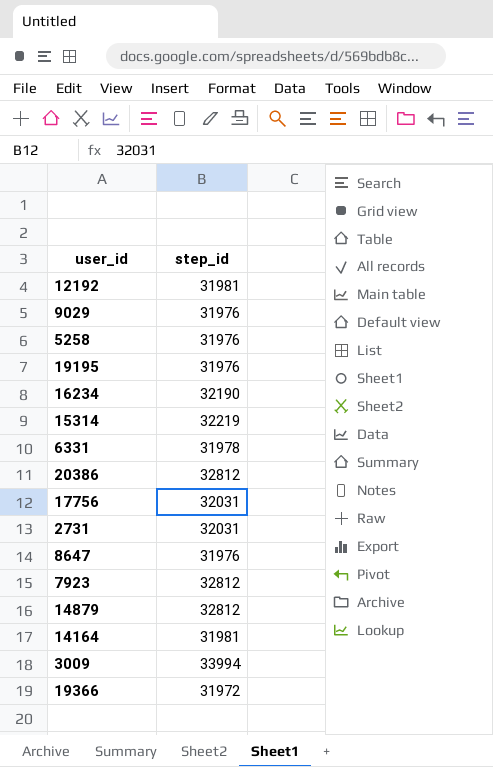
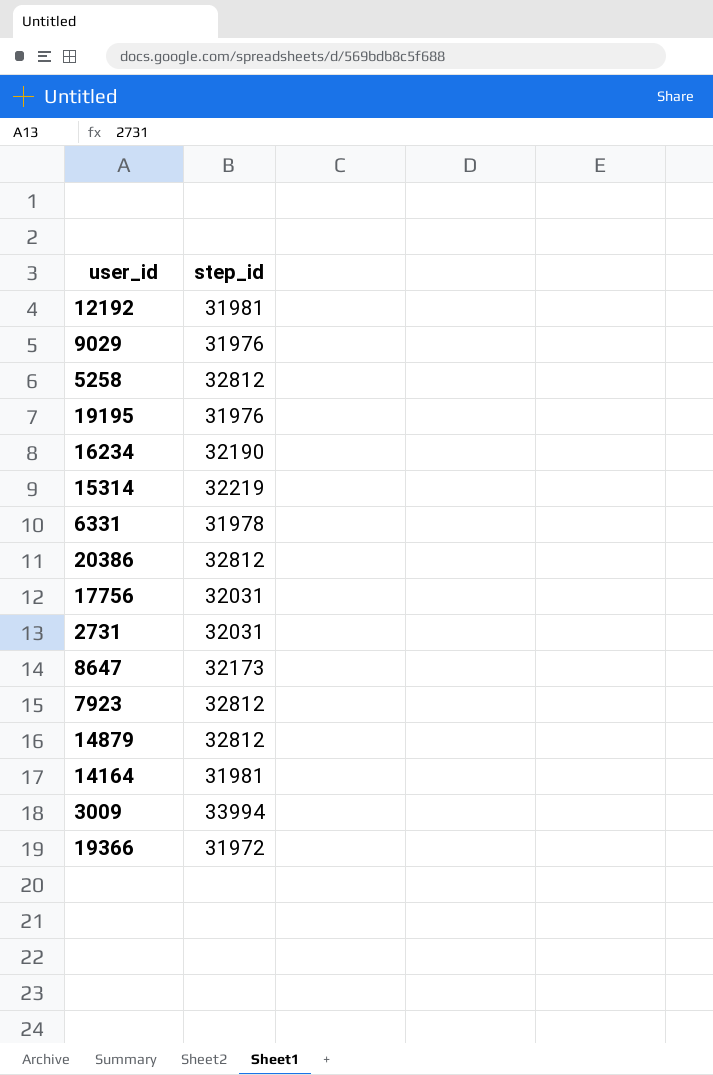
5258 | step_id: 31976 -> 32812
8647 | step_id: 31976 -> 32173

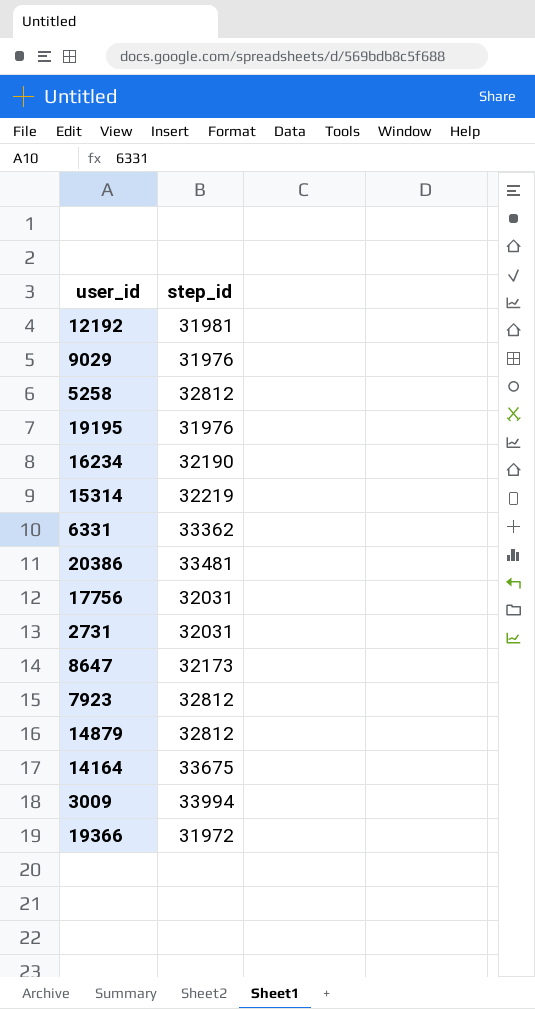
6331 | step_id: 31978 -> 33362
20386 | step_id: 32812 -> 33481
14164 | step_id: 31981 -> 33675

